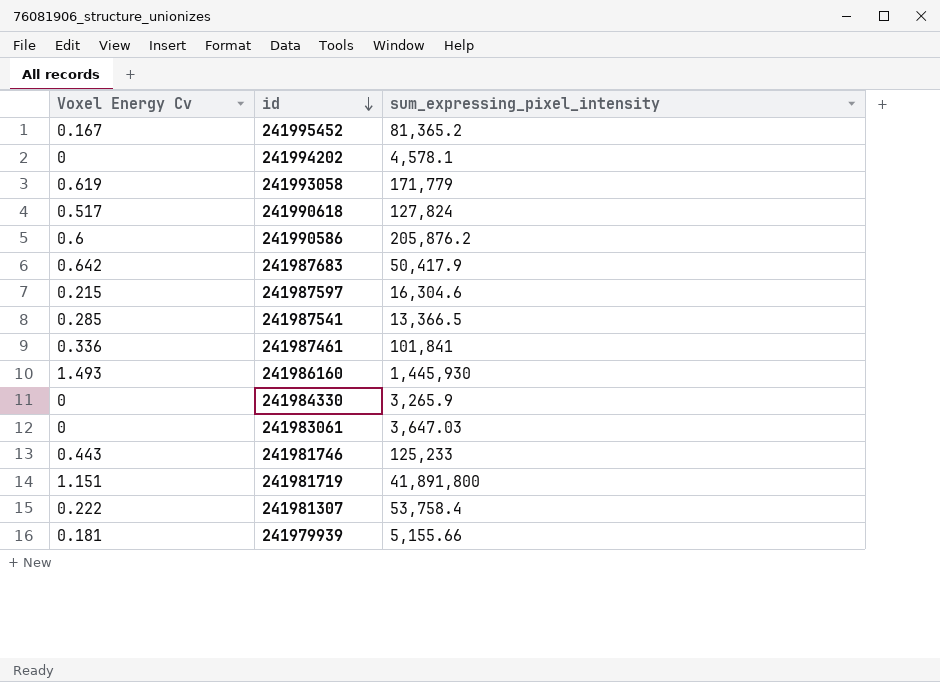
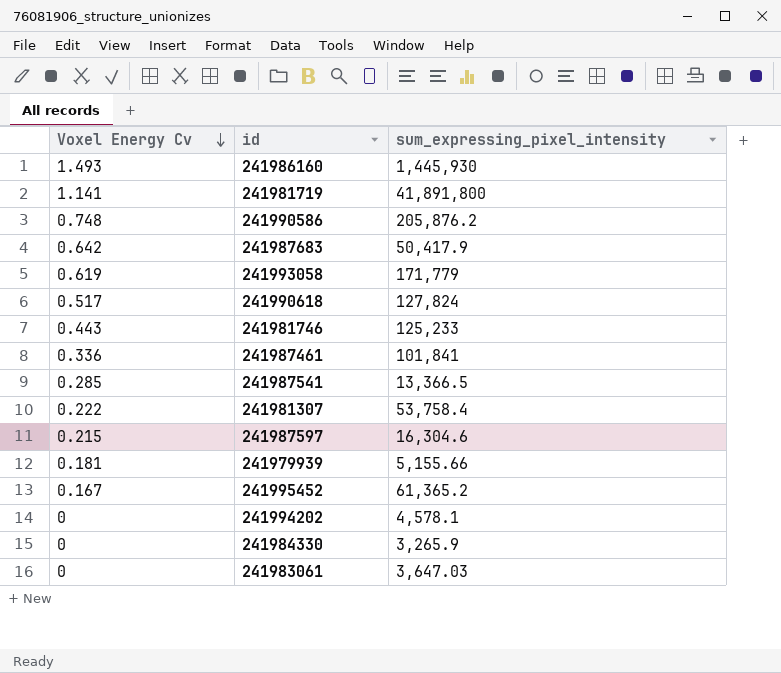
row order: id descending -> Voxel Energy Cv descending
241981719 | Voxel Energy Cv: 1.151 -> 1.141
241990586 | Voxel Energy Cv: 0.6 -> 0.748
241995452 | sum_expressing_pixel_intensity: 81,365.2 -> 61,365.2

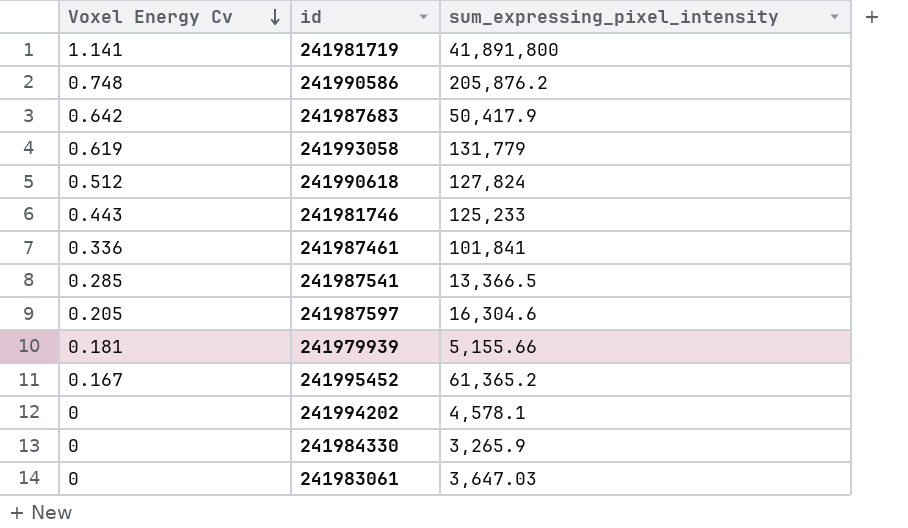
row 241986160: 1.493 | 1,445,930 -> none
row 241981307: 0.222 | 53,758.4 -> none
241993058 | sum_expressing_pixel_intensity: 171,779 -> 131,779
241990618 | Voxel Energy Cv: 0.517 -> 0.512
241987597 | Voxel Energy Cv: 0.215 -> 0.205

